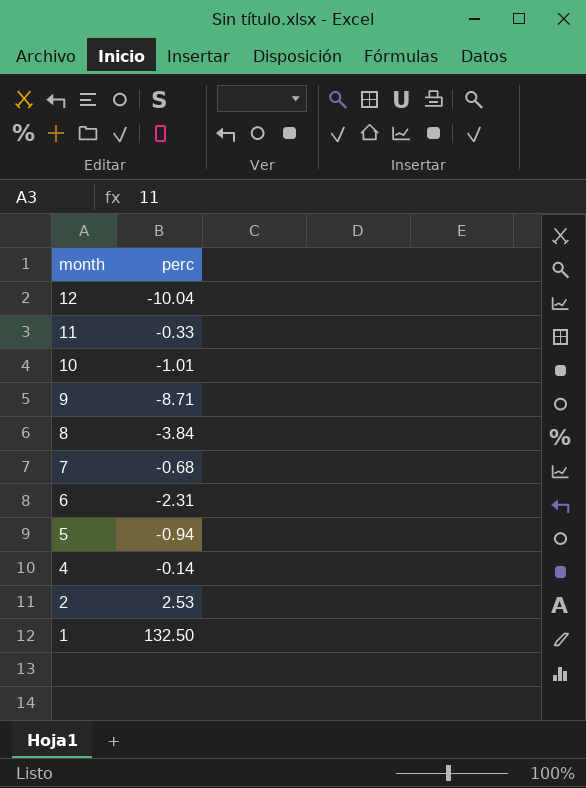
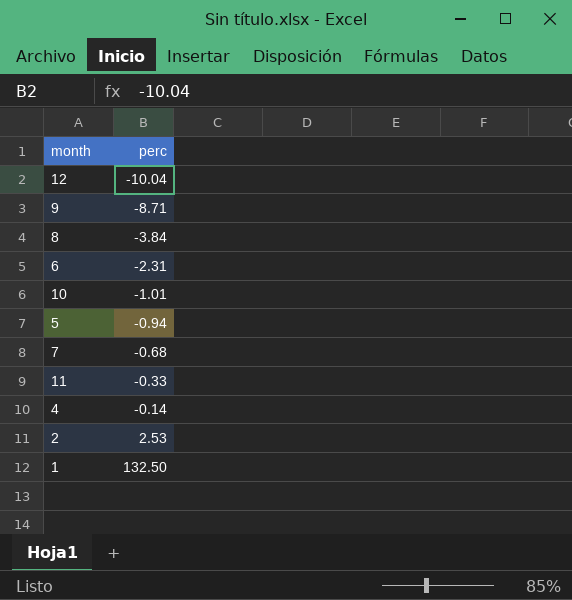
row order: month descending -> perc ascending

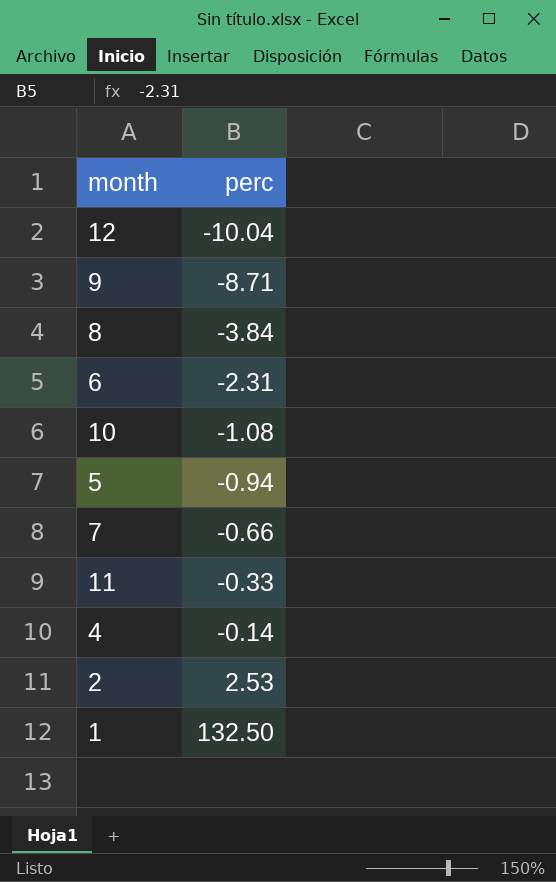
10 | perc: -1.01 -> -1.08
7 | perc: -0.68 -> -0.66

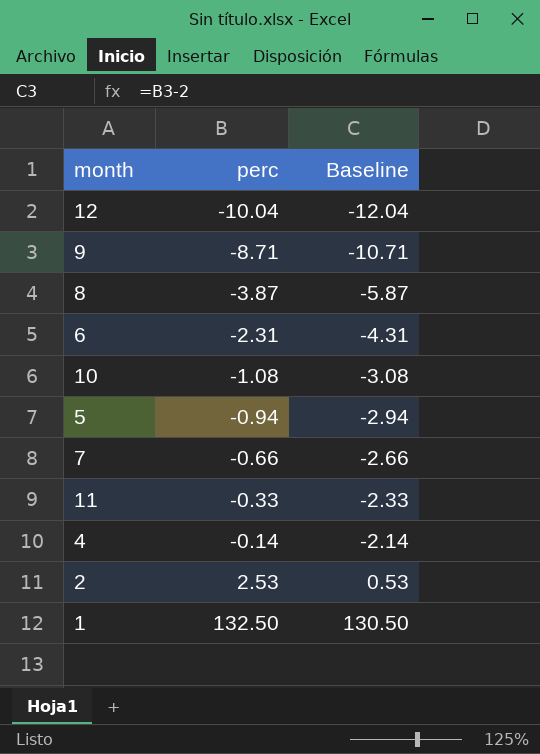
column Baseline | formula: none -> [perc] - 2
8 | perc: -3.84 -> -3.87

